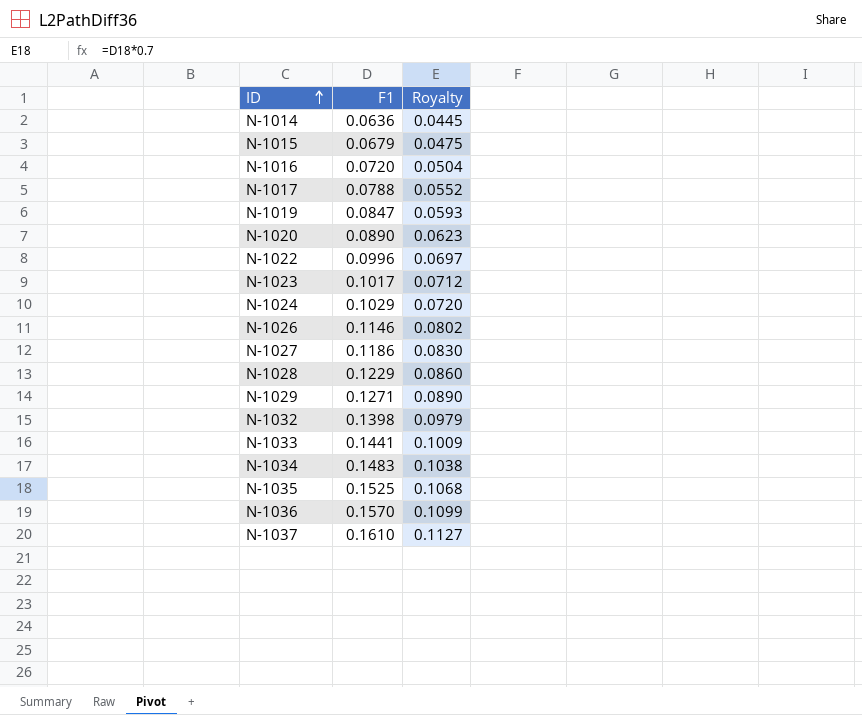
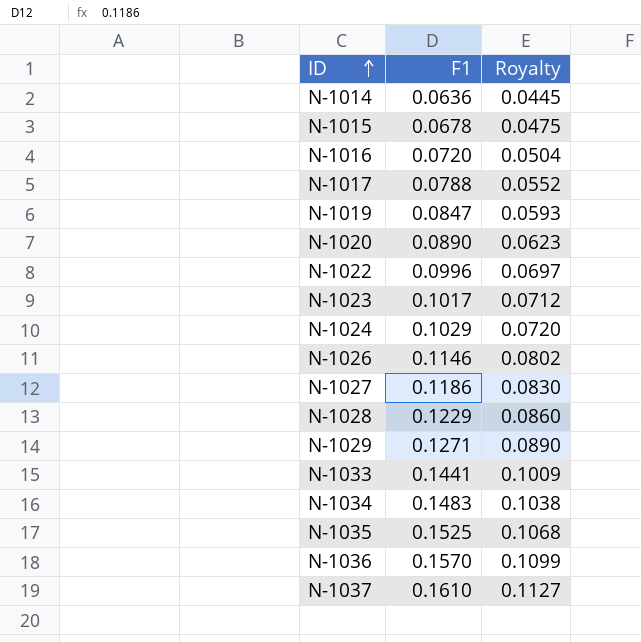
row N-1032: 0.1398 | 0.0979 -> none
N-1015 | F1: 0.0679 -> 0.0678

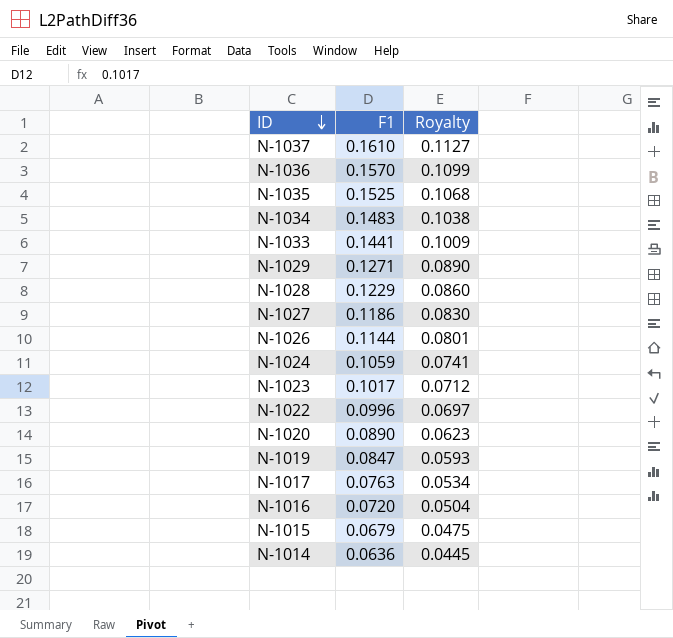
row order: ID ascending -> ID descending
N-1026 | F1: 0.1146 -> 0.1144
N-1026 | Royalty: 0.0802 -> 0.0801
N-1024 | F1: 0.1029 -> 0.1059
N-1024 | Royalty: 0.0720 -> 0.0741
N-1017 | F1: 0.0788 -> 0.0763
N-1017 | Royalty: 0.0552 -> 0.0534
N-1015 | F1: 0.0678 -> 0.0679

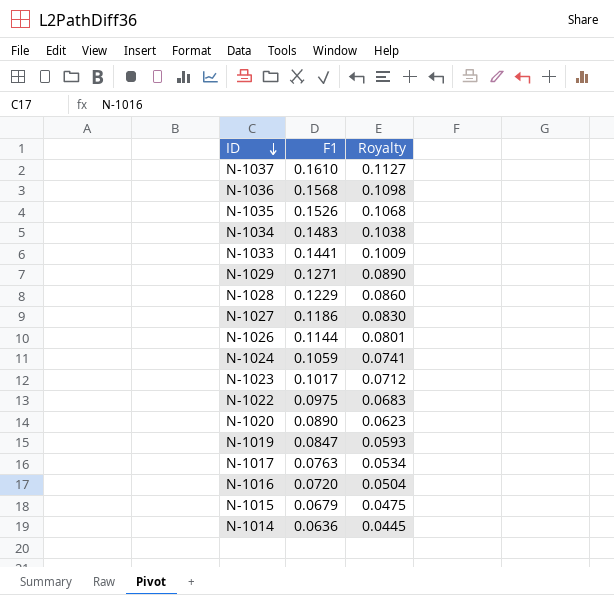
N-1036 | F1: 0.1570 -> 0.1568
N-1036 | Royalty: 0.1099 -> 0.1098
N-1035 | F1: 0.1525 -> 0.1526
N-1022 | F1: 0.0996 -> 0.0975
N-1022 | Royalty: 0.0697 -> 0.0683

